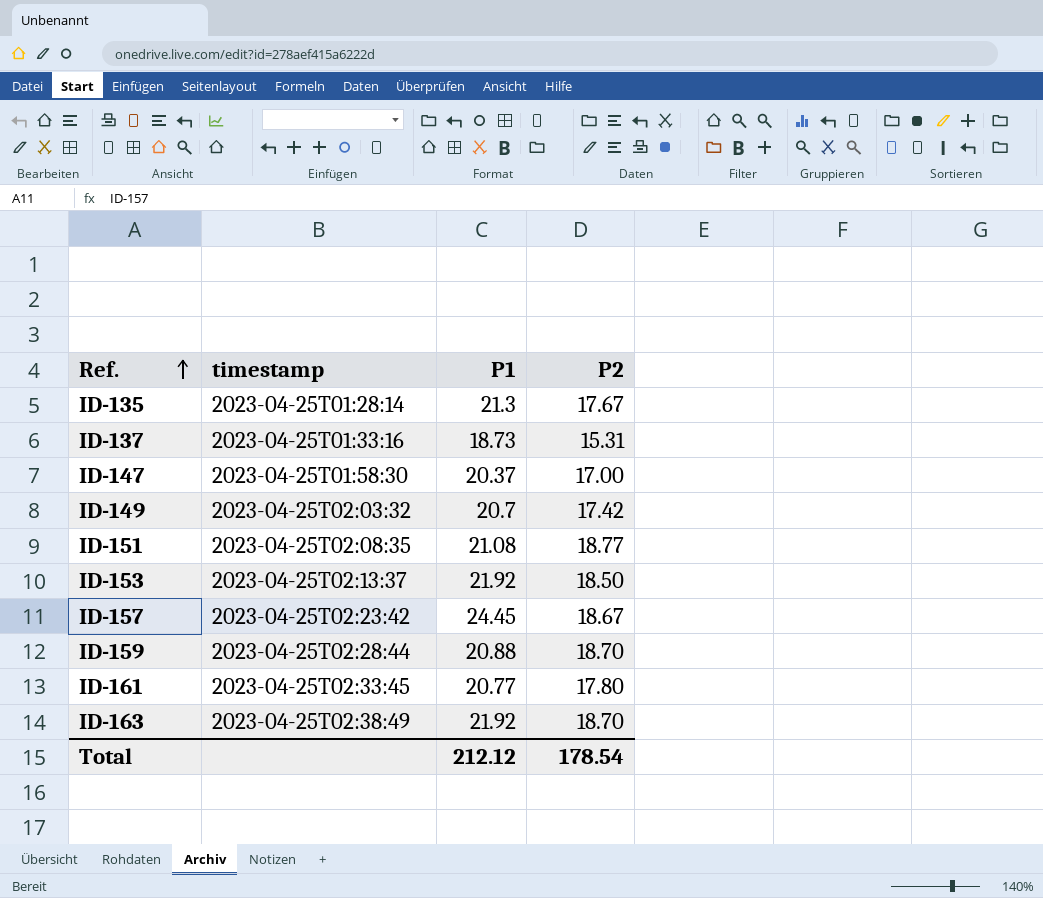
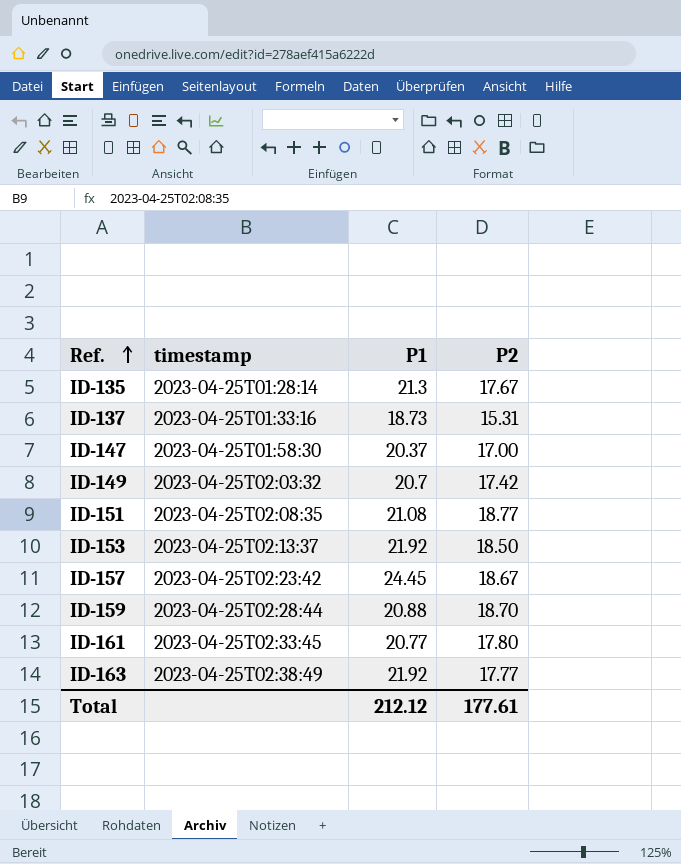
ID-163 | P2: 18.70 -> 17.77
Total | P2: 178.54 -> 177.61

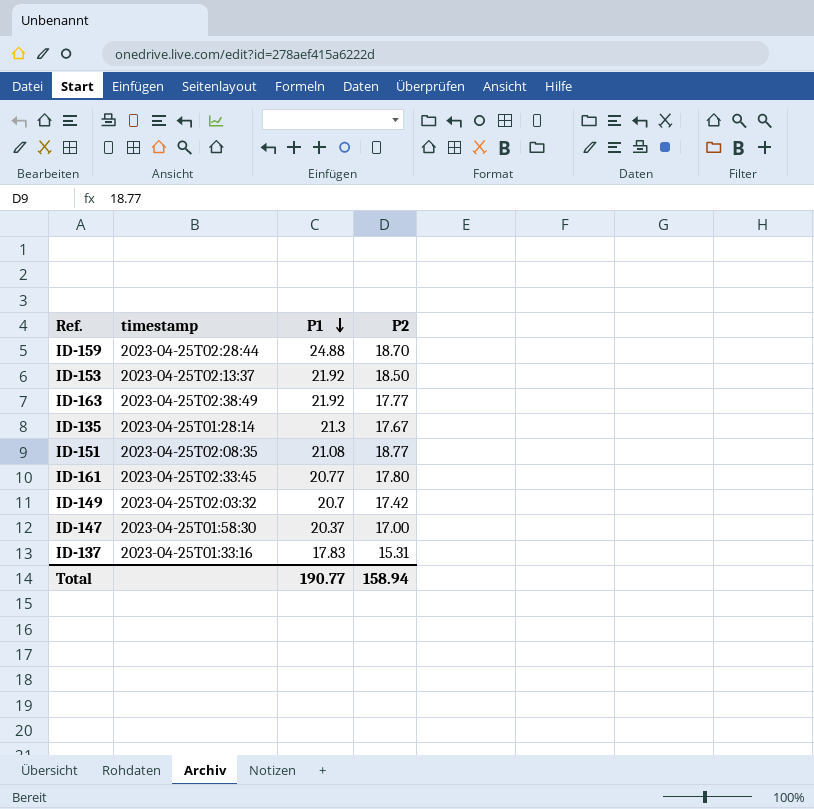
row order: Ref. ascending -> P1 descending
row ID-157: 2023-04-25T02:23:42 | 24.45 | 18.67 -> none
ID-159 | P1: 20.88 -> 24.88
ID-137 | P1: 18.73 -> 17.83
Total | P1: 212.12 -> 190.77
Total | P2: 177.61 -> 158.94

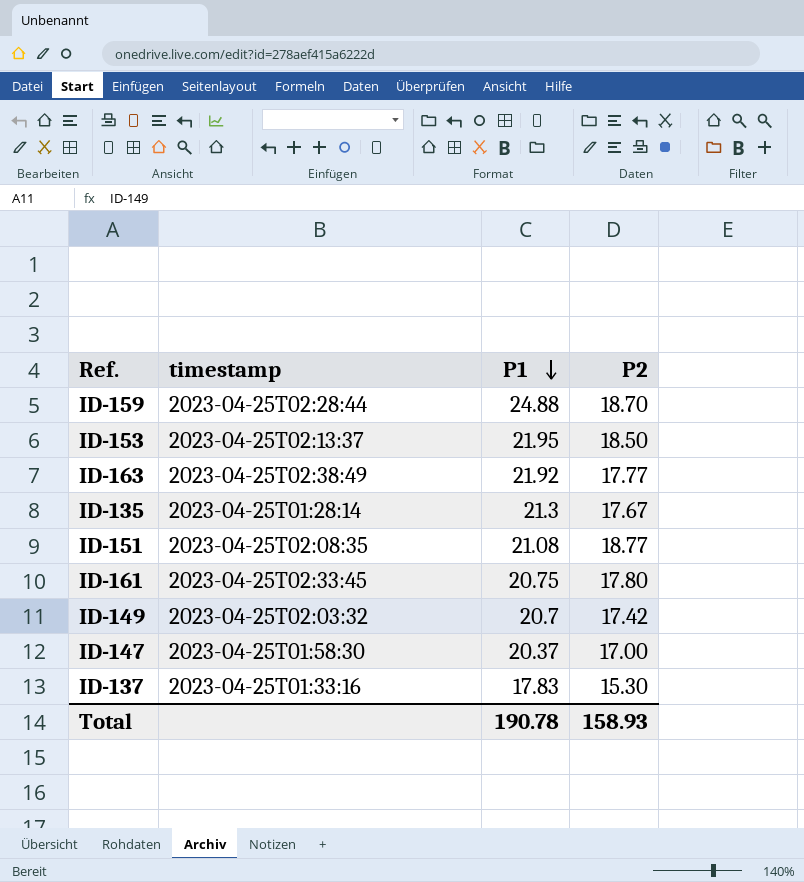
ID-153 | P1: 21.92 -> 21.95
ID-161 | P1: 20.77 -> 20.75
ID-137 | P2: 15.31 -> 15.30
Total | P1: 190.77 -> 190.78
Total | P2: 158.94 -> 158.93

